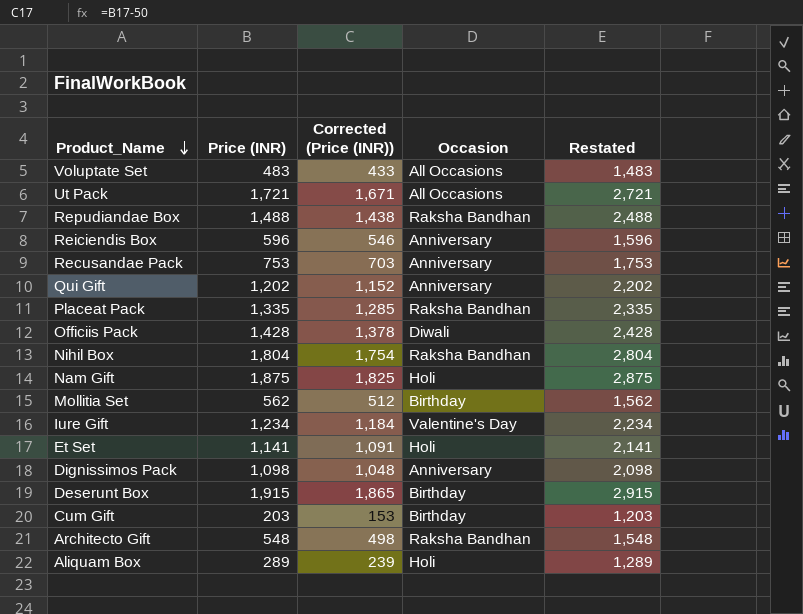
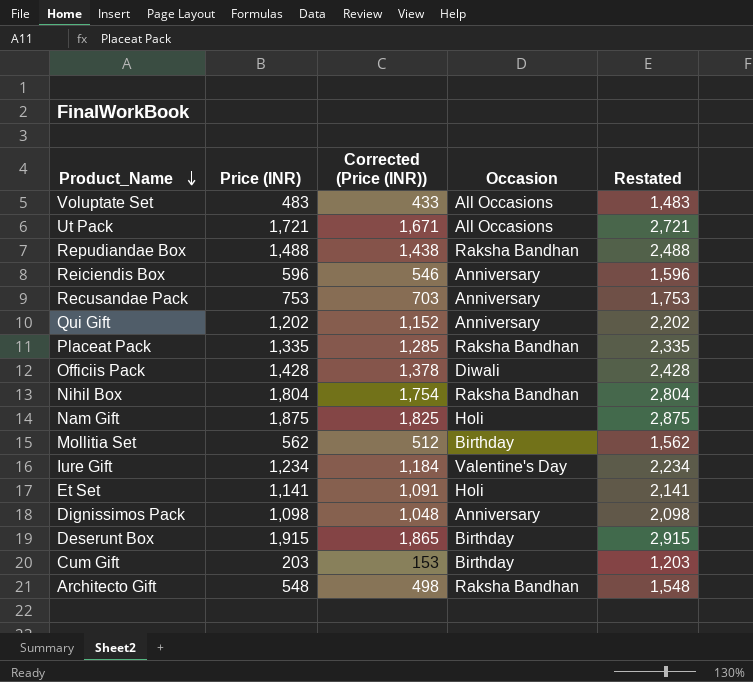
row Aliquam Box: 289 | 239 | Holi | 1,289 -> none

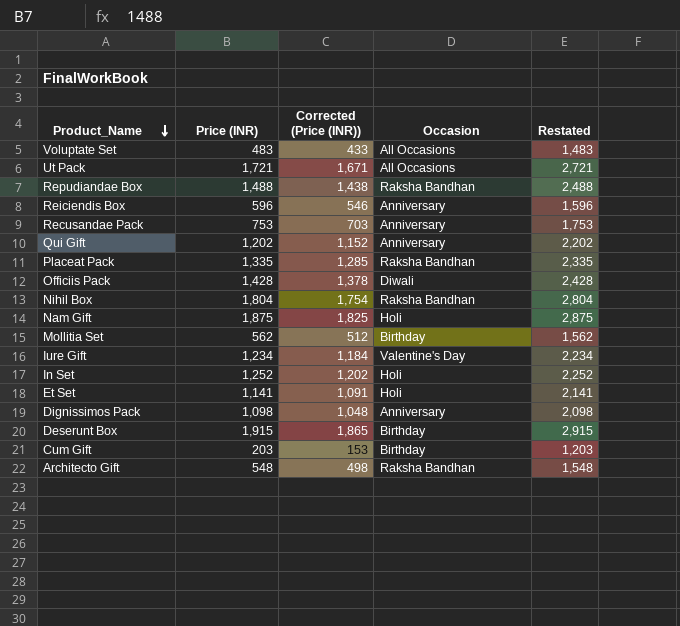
row In Set: none -> 1,252 | 1,202 | Holi | 2,252

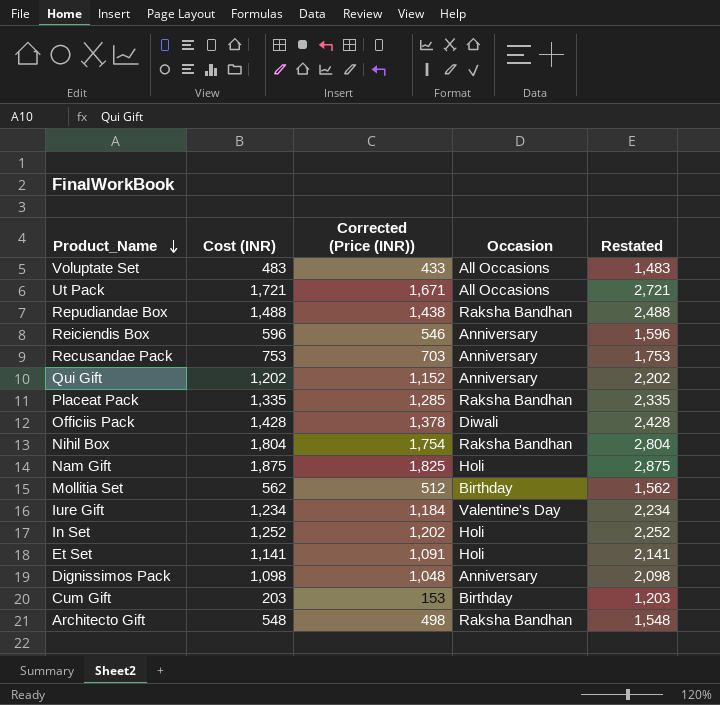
column name: Price (INR) -> Cost (INR)
row Deserunt Box: 1,915 | 1,865 | Birthday | 2,915 -> none

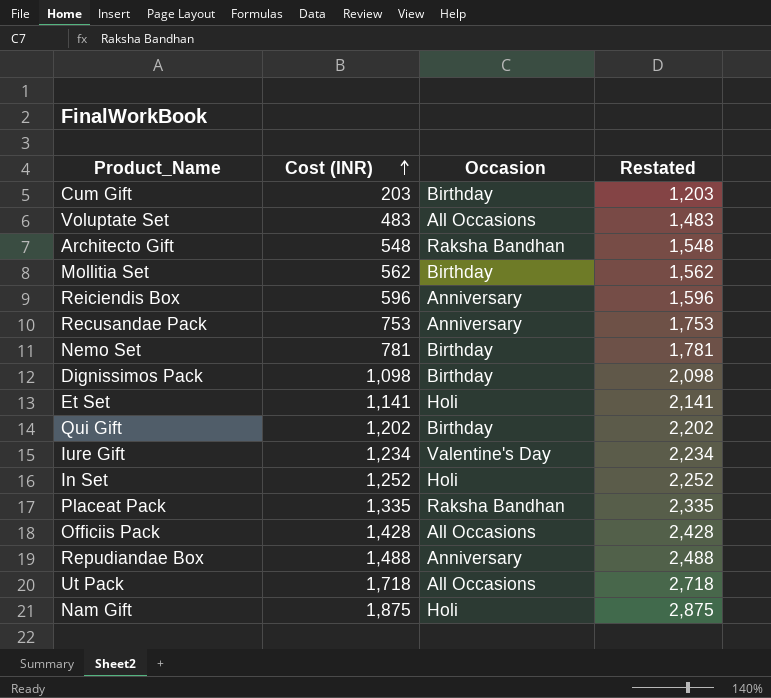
row order: Product_Name descending -> Cost (INR) ascending
column Corrected (Price (INR)) | formula: [Cost (INR)] - 50 -> none
row Nihil Box: 1,804 | 1,754 | Raksha Bandhan | 2,804 -> none
row Nemo Set: none -> 781 | Birthday | 1,781
Dignissimos Pack | Occasion: Anniversary -> Birthday
Qui Gift | Occasion: Anniversary -> Birthday
Officiis Pack | Occasion: Diwali -> All Occasions
Repudiandae Box | Occasion: Raksha Bandhan -> Anniversary
Ut Pack | Cost (INR): 1,721 -> 1,718
Ut Pack | Restated: 2,721 -> 2,718

